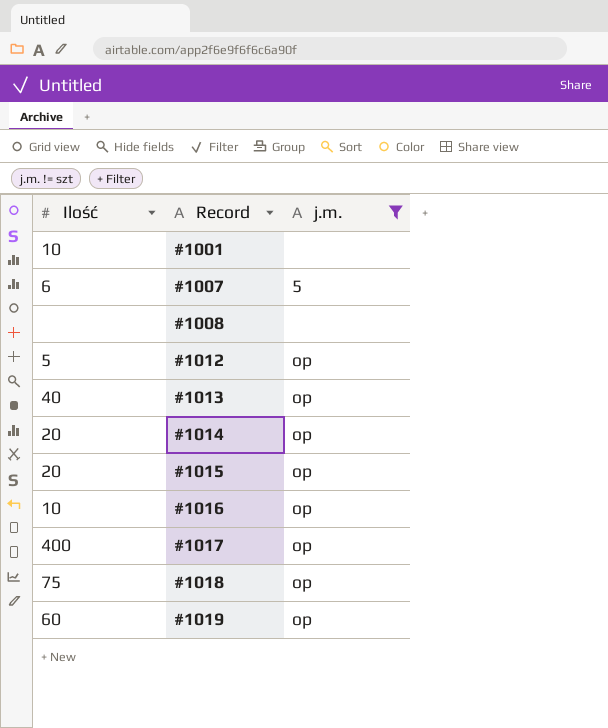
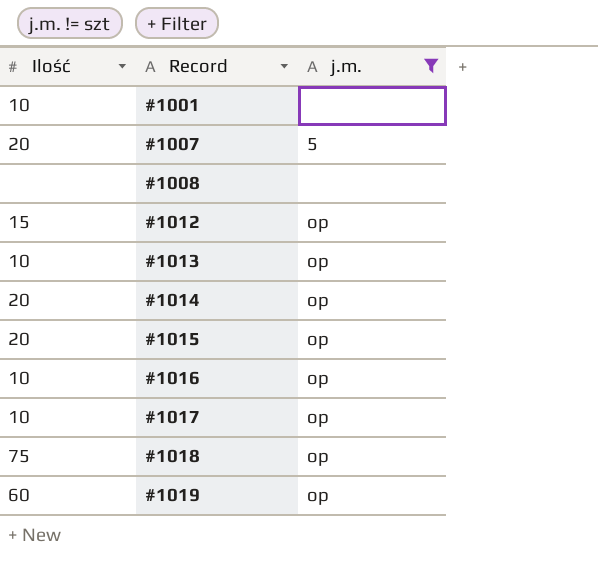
#1007 | Ilość: 6 -> 20
#1012 | Ilość: 5 -> 15
#1013 | Ilość: 40 -> 10
#1017 | Ilość: 400 -> 10

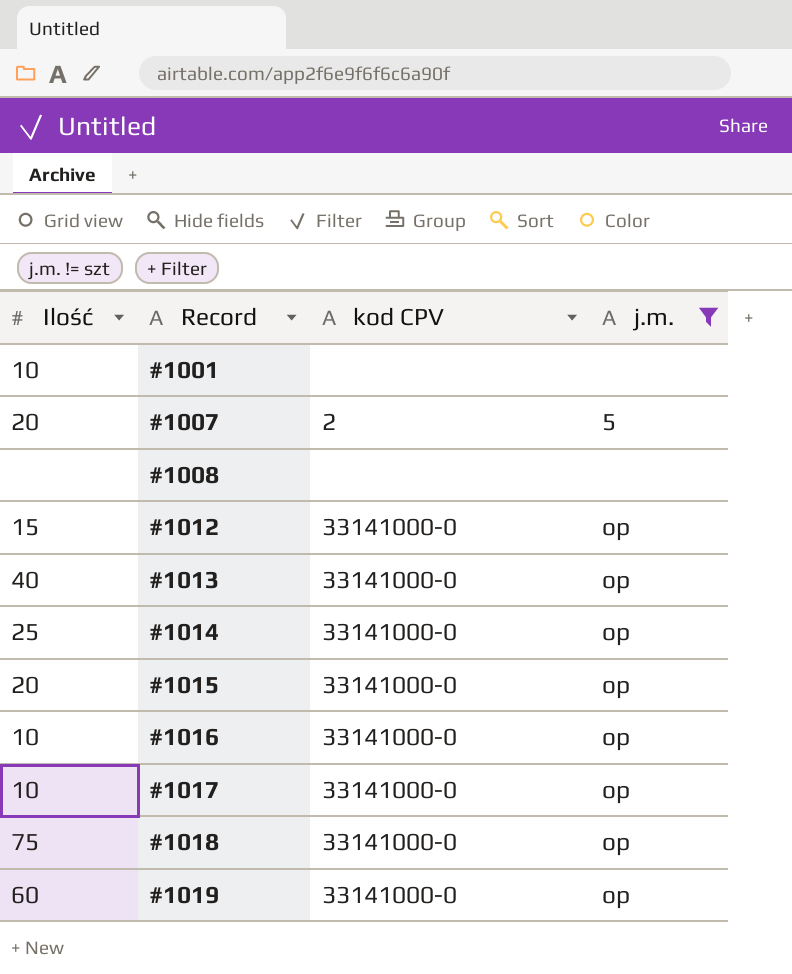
column kod CPV | position: none -> 3
#1013 | Ilość: 10 -> 40
#1014 | Ilość: 20 -> 25

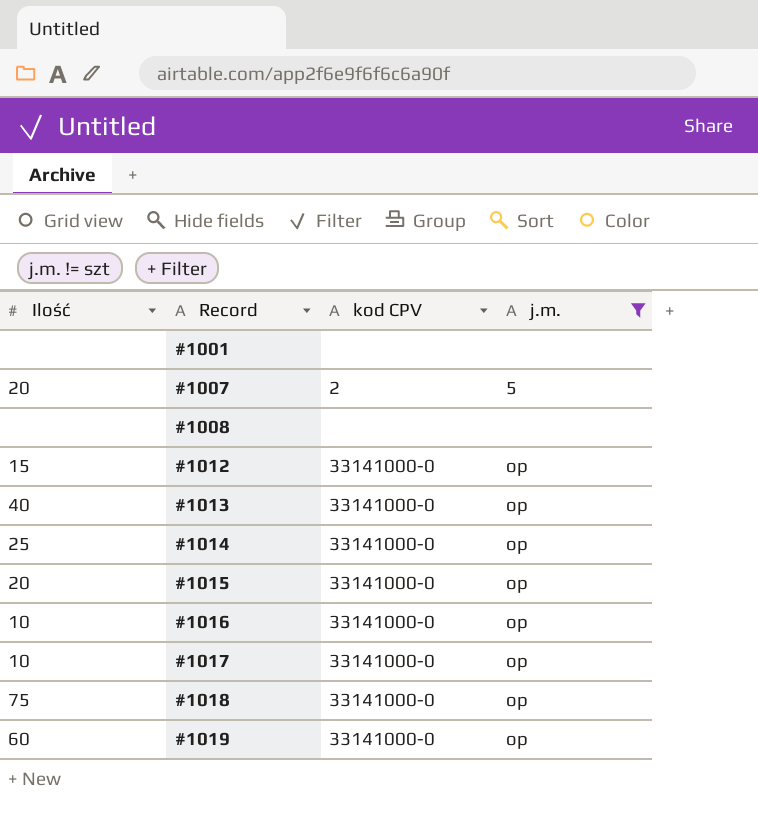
#1001 | Ilość: 10 -> none

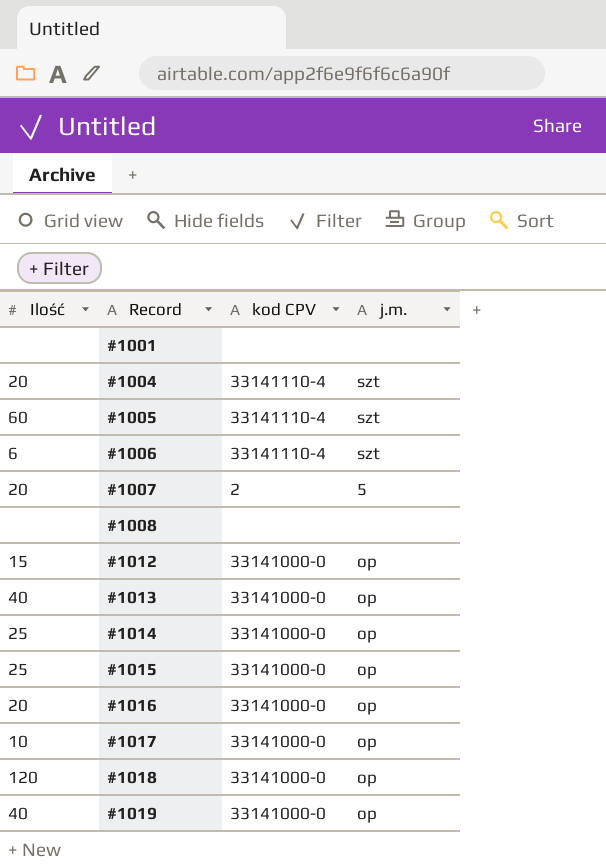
filter: j.m. != szt -> none
#1015 | Ilość: 20 -> 25
#1016 | Ilość: 10 -> 20
#1018 | Ilość: 75 -> 120
#1019 | Ilość: 60 -> 40

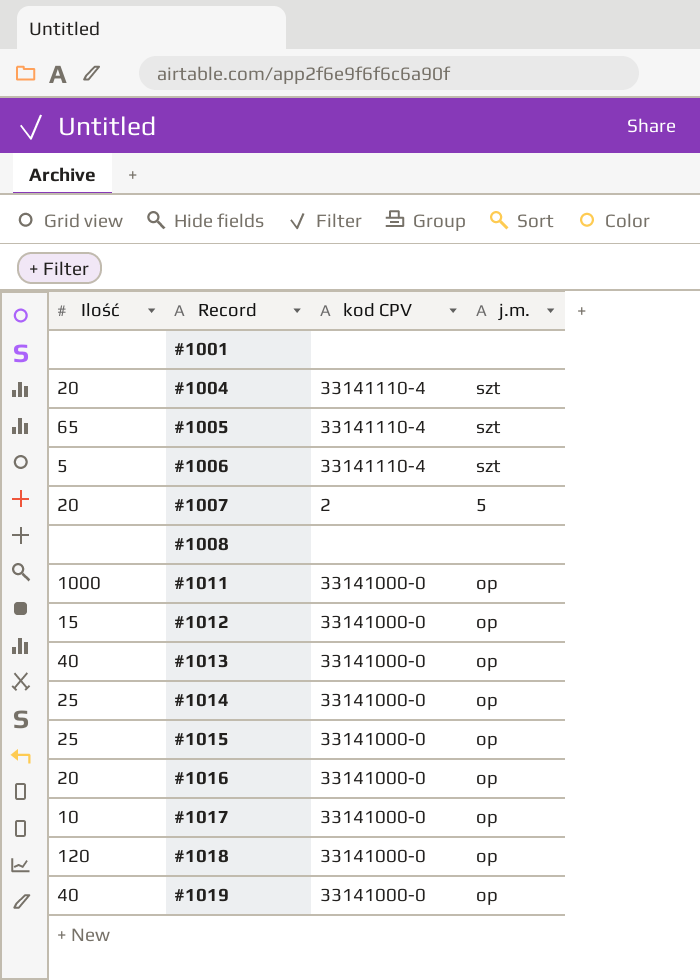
#1005 | Ilość: 60 -> 65
#1006 | Ilość: 6 -> 5
row #1011: none -> 1000 | 33141000-0 | op

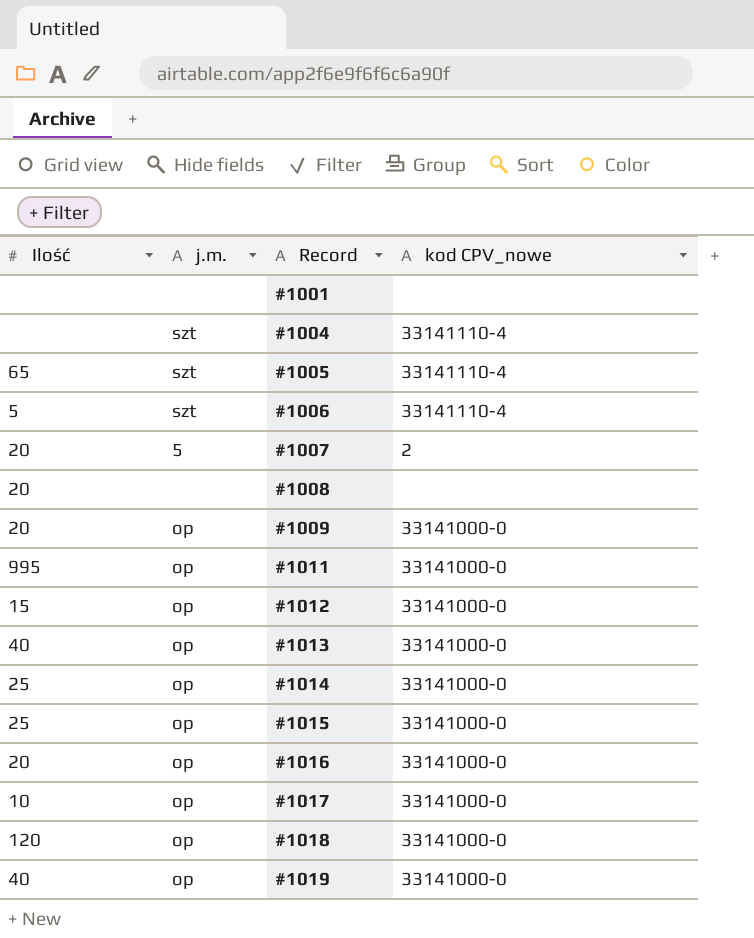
column j.m. | position: 4 -> 2
column name: kod CPV -> kod CPV_nowe
#1004 | Ilość: 20 -> none
#1008 | Ilość: none -> 20
row #1009: none -> 20 | op | 33141000-0
#1011 | Ilość: 1000 -> 995

